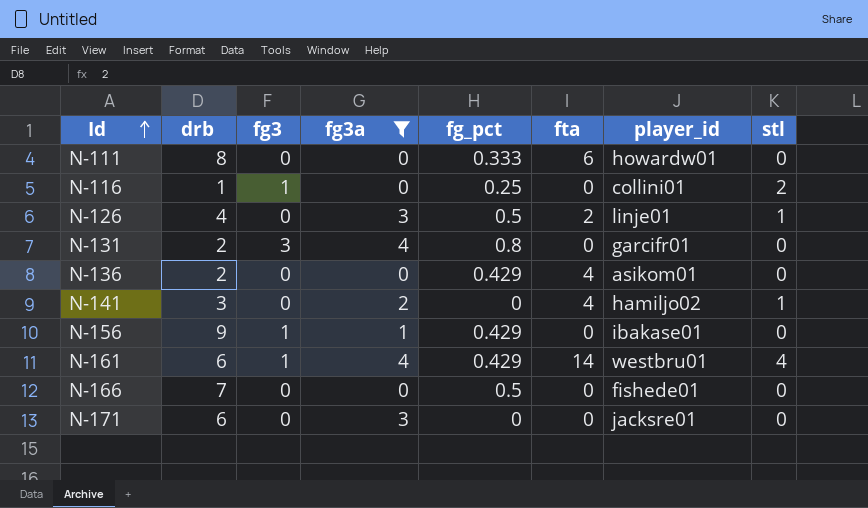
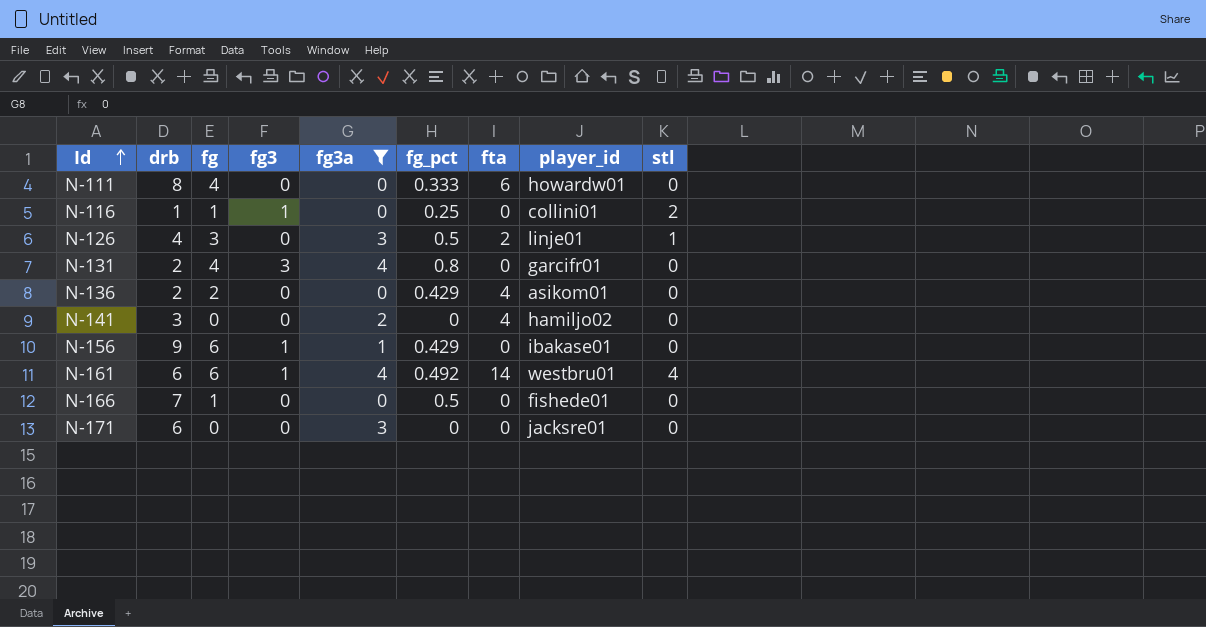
column fg | position: none -> 3
N-141 | stl: 1 -> 0
N-161 | fg_pct: 0.429 -> 0.492

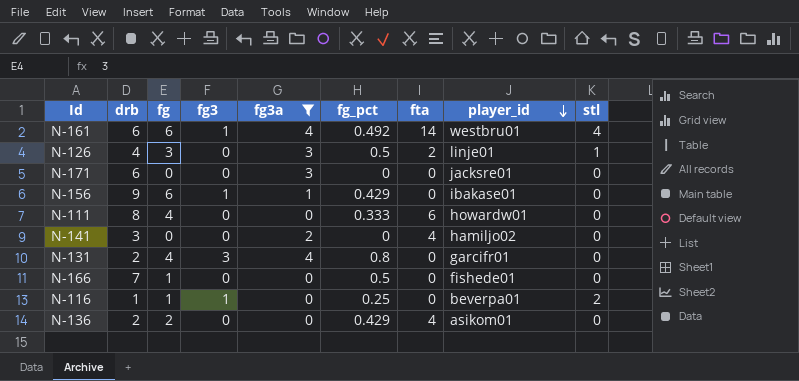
row order: Id ascending -> player_id descending
N-116 | player_id: collini01 -> beverpa01

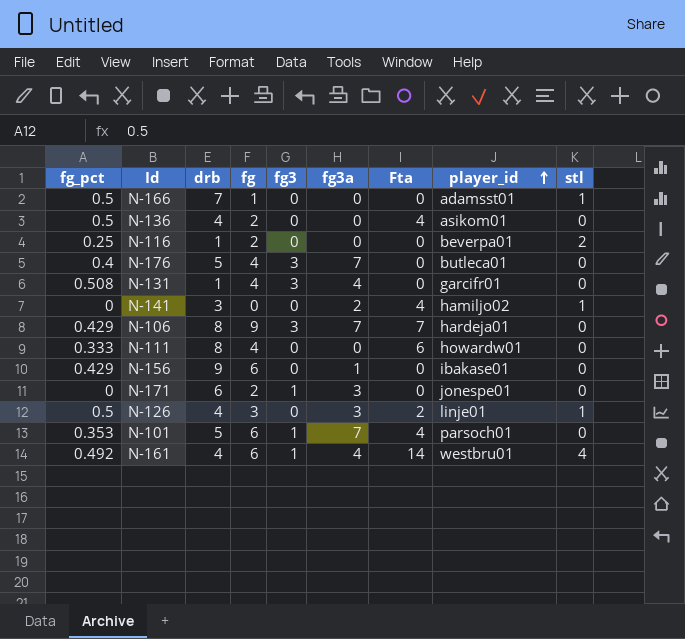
filter: fg3a != 7 -> none
row order: player_id descending -> player_id ascending
column fg_pct | position: 6 -> 1
column name: fta -> Fta
N-166 | player_id: fishede01 -> adamsst01
N-166 | stl: 0 -> 1
N-136 | fg_pct: 0.429 -> 0.5
N-136 | drb: 2 -> 4
N-116 | fg: 1 -> 2
N-116 | fg3: 1 -> 0
N-131 | fg_pct: 0.8 -> 0.508
N-131 | drb: 2 -> 1
N-141 | stl: 0 -> 1
N-156 | fg3: 1 -> 0
N-171 | fg: 0 -> 2
N-171 | fg3: 0 -> 1
N-171 | player_id: jacksre01 -> jonespe01
N-161 | drb: 6 -> 4

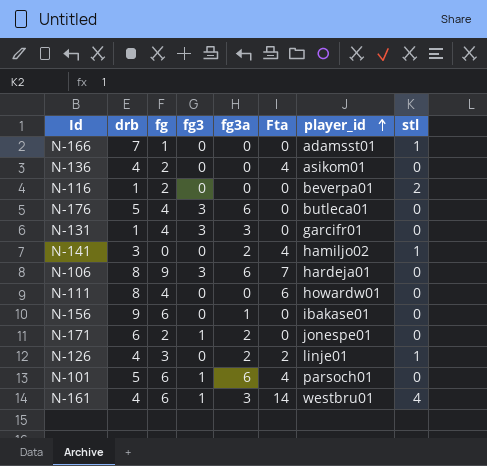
column fg_pct | position: 1 -> none
N-176 | fg3a: 7 -> 6
N-131 | fg3a: 4 -> 3
N-106 | fg3a: 7 -> 6
N-171 | fg3a: 3 -> 2
N-126 | fg3a: 3 -> 2
N-101 | fg3a: 7 -> 6
N-161 | fg3a: 4 -> 3

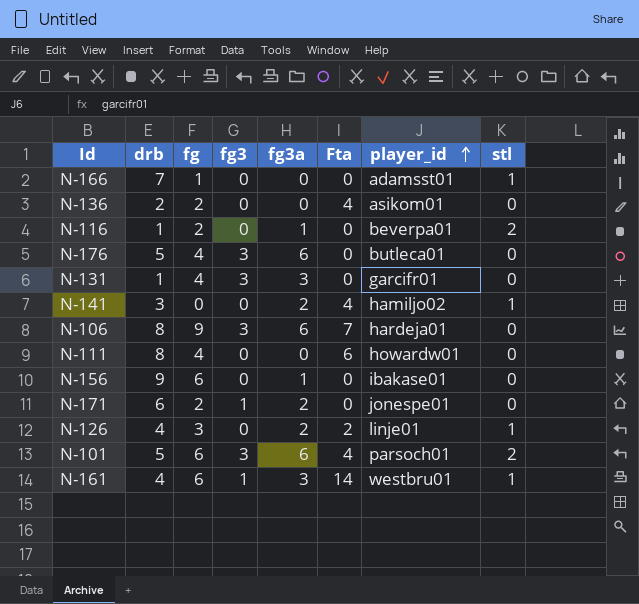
N-136 | drb: 4 -> 2
N-116 | fg3a: 0 -> 1
N-101 | fg3: 1 -> 3
N-101 | stl: 0 -> 2
N-161 | stl: 4 -> 1

